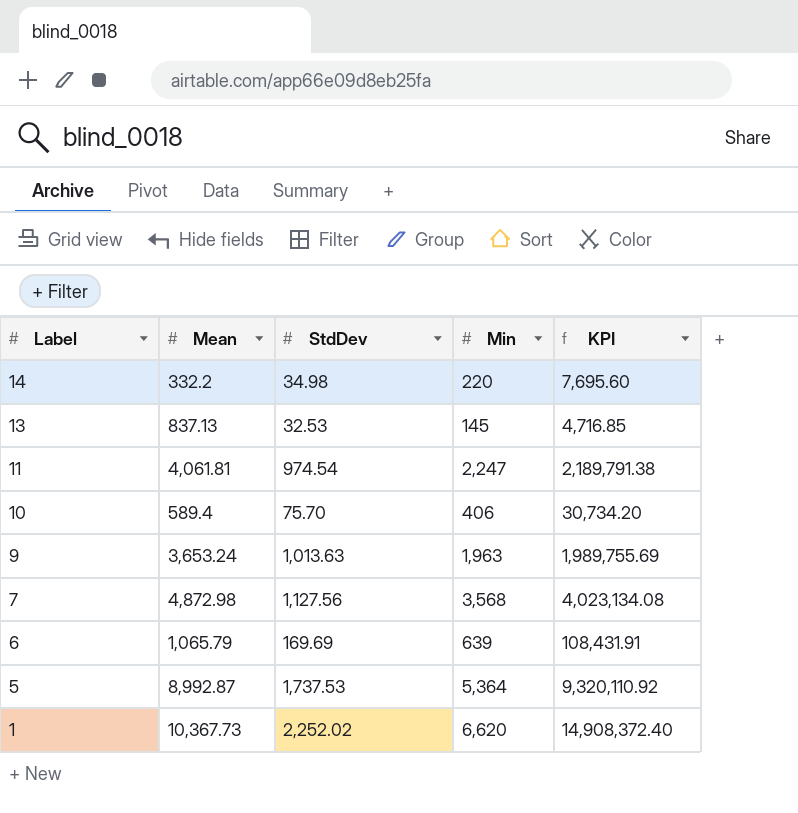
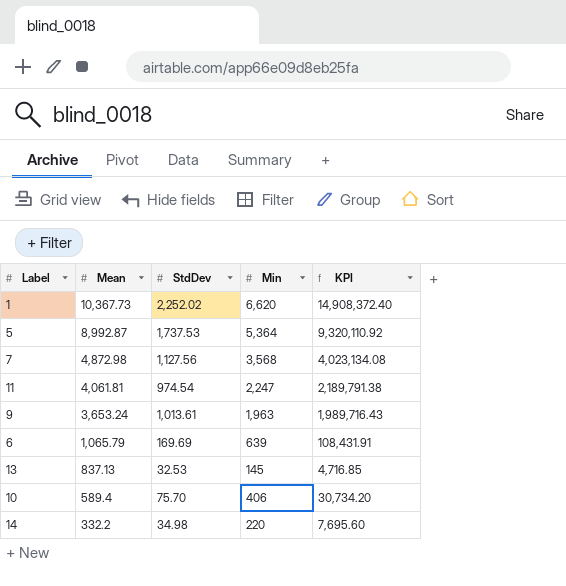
row order: Label descending -> Mean descending
9 | StdDev: 1,013.63 -> 1,013.61
9 | KPI: 1,989,755.69 -> 1,989,716.43

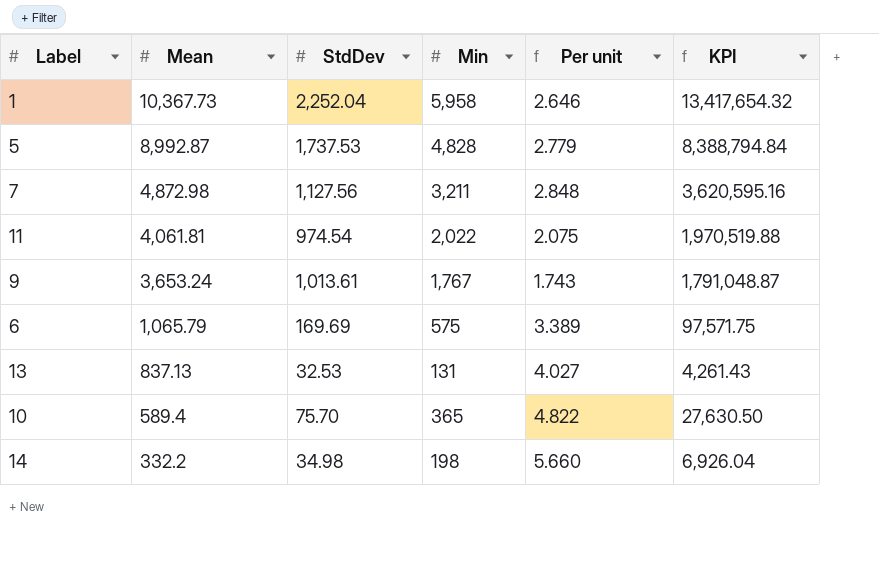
column Per unit | formula: none -> [Min] / [StdDev]
1 | StdDev: 2,252.02 -> 2,252.04
1 | Min: 6,620 -> 5,958
1 | KPI: 14,908,372.40 -> 13,417,654.32
5 | Min: 5,364 -> 4,828
5 | KPI: 9,320,110.92 -> 8,388,794.84
7 | Min: 3,568 -> 3,211
7 | KPI: 4,023,134.08 -> 3,620,595.16
11 | Min: 2,247 -> 2,022
11 | KPI: 2,189,791.38 -> 1,970,519.88
9 | Min: 1,963 -> 1,767
9 | KPI: 1,989,716.43 -> 1,791,048.87
6 | Min: 639 -> 575
6 | KPI: 108,431.91 -> 97,571.75
13 | Min: 145 -> 131
13 | KPI: 4,716.85 -> 4,261.43
10 | Min: 406 -> 365
10 | KPI: 30,734.20 -> 27,630.50
14 | Min: 220 -> 198
14 | KPI: 7,695.60 -> 6,926.04

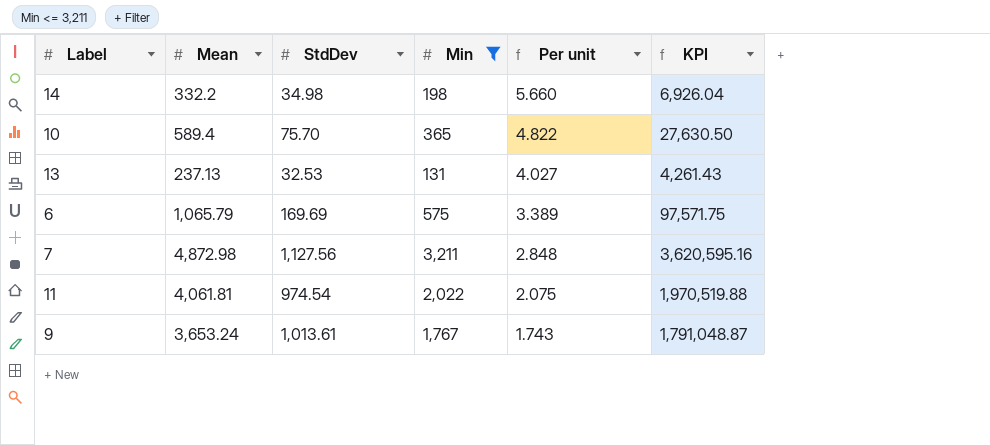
filter: none -> Min <= 3,211
row order: Mean descending -> Per unit descending
13 | Mean: 837.13 -> 237.13

